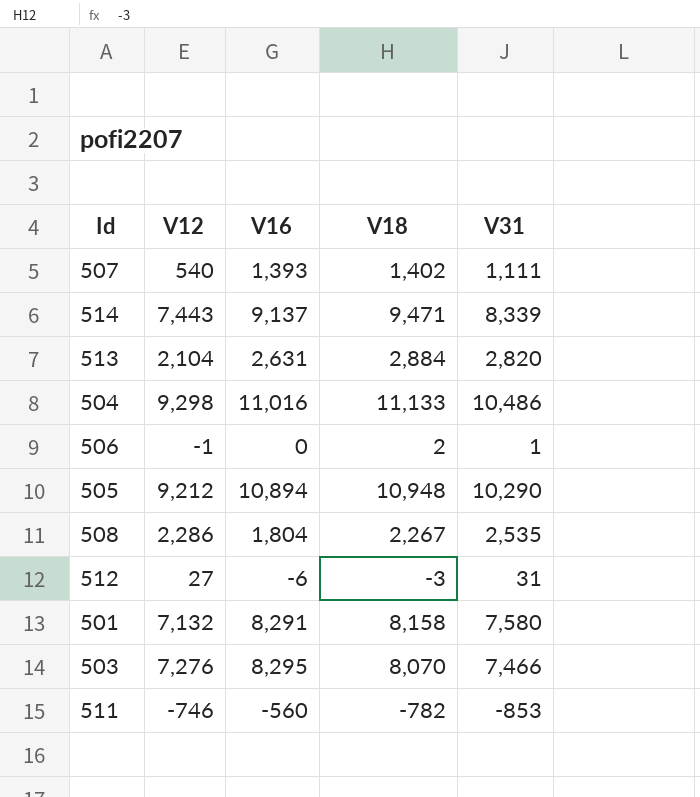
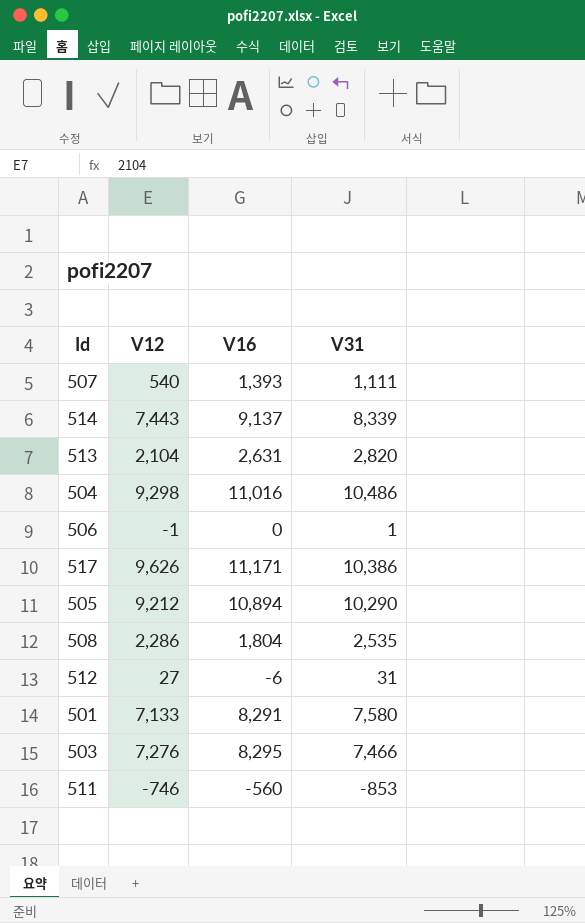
column V18 | position: 4 -> none
row 517: none -> 9,626 | 11,171 | 10,386
501 | V12: 7,132 -> 7,133

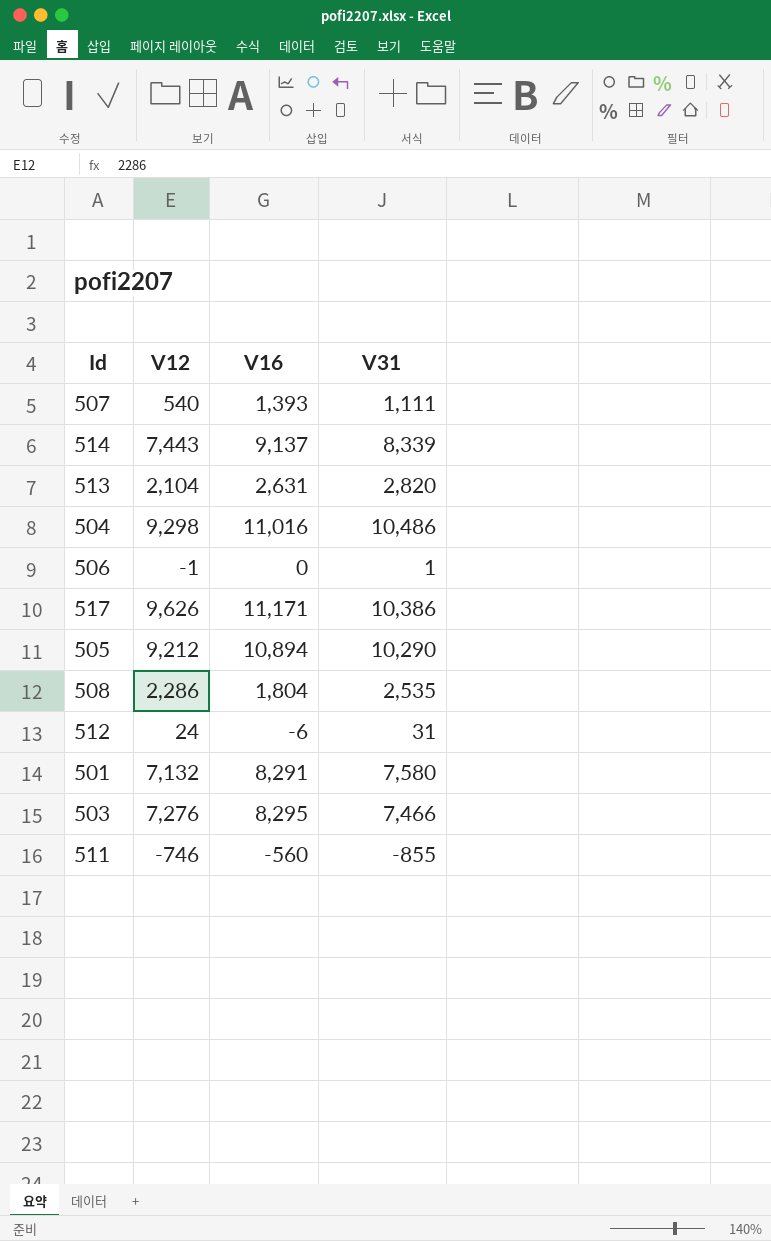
512 | V12: 27 -> 24
501 | V12: 7,133 -> 7,132
511 | V31: -853 -> -855

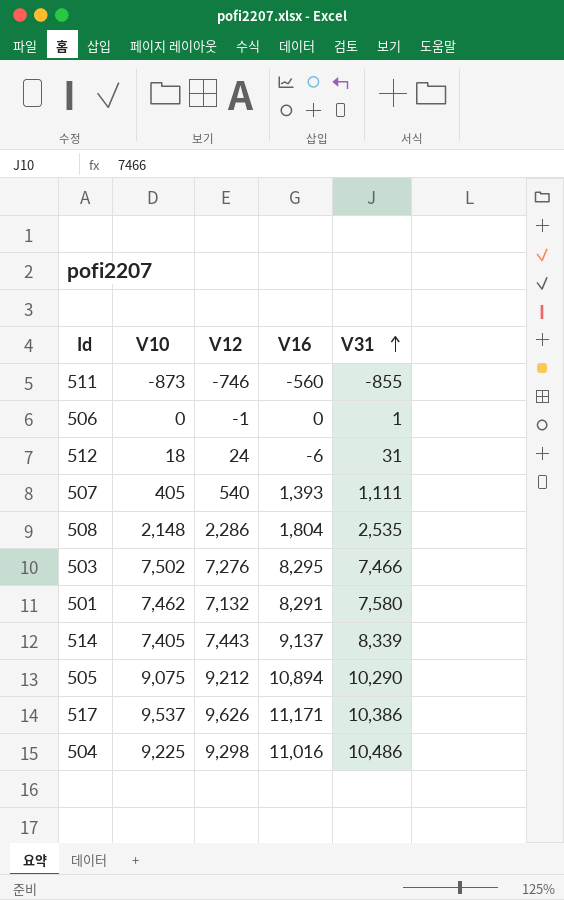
row order: none -> V31 ascending
column V10 | position: none -> 2
row 513: 2,104 | 2,631 | 2,820 -> none

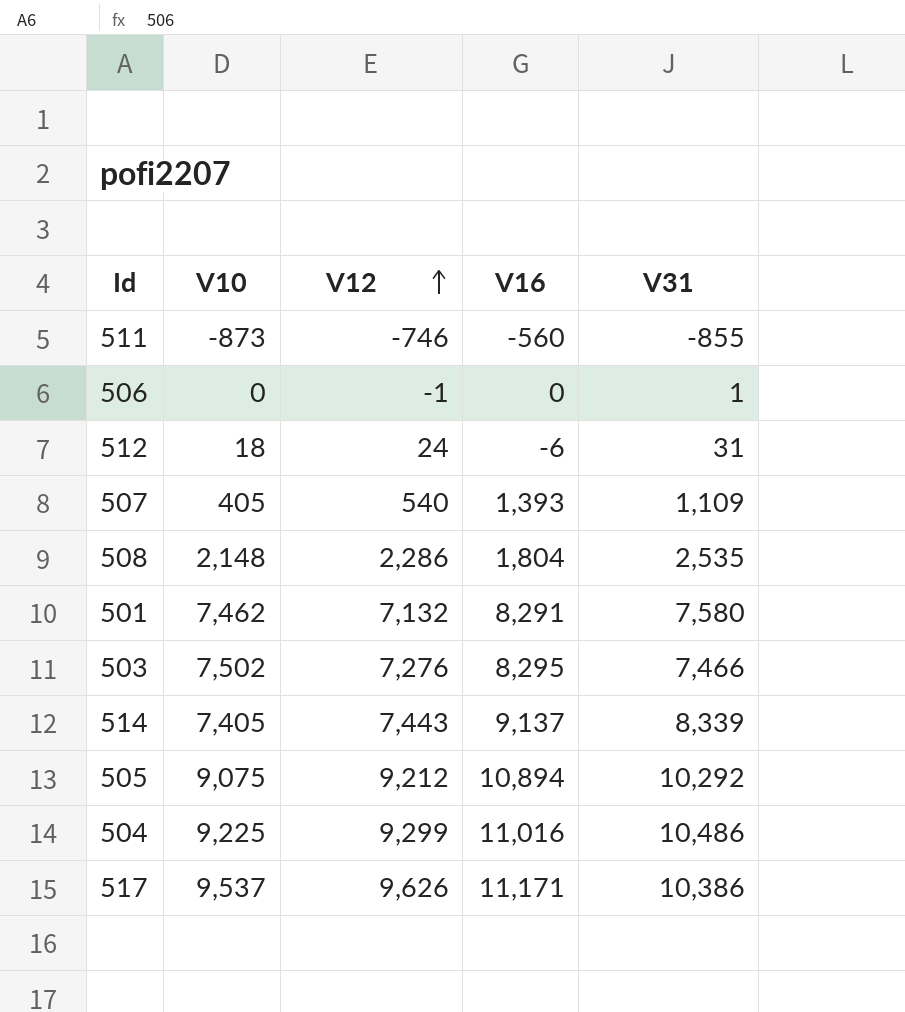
row order: V31 ascending -> V12 ascending
507 | V31: 1,111 -> 1,109
505 | V31: 10,290 -> 10,292
504 | V12: 9,298 -> 9,299

